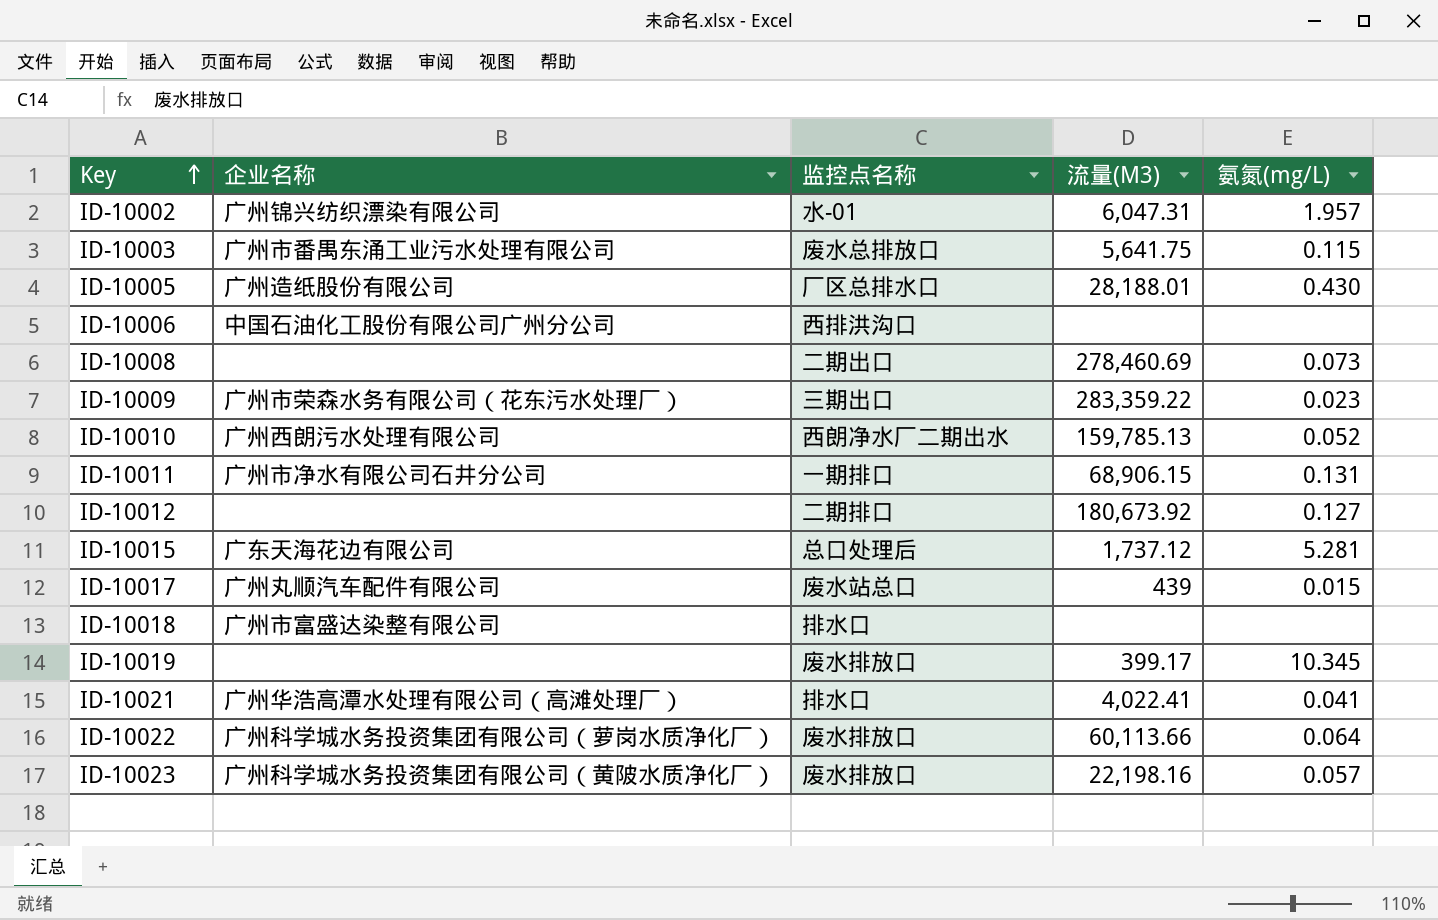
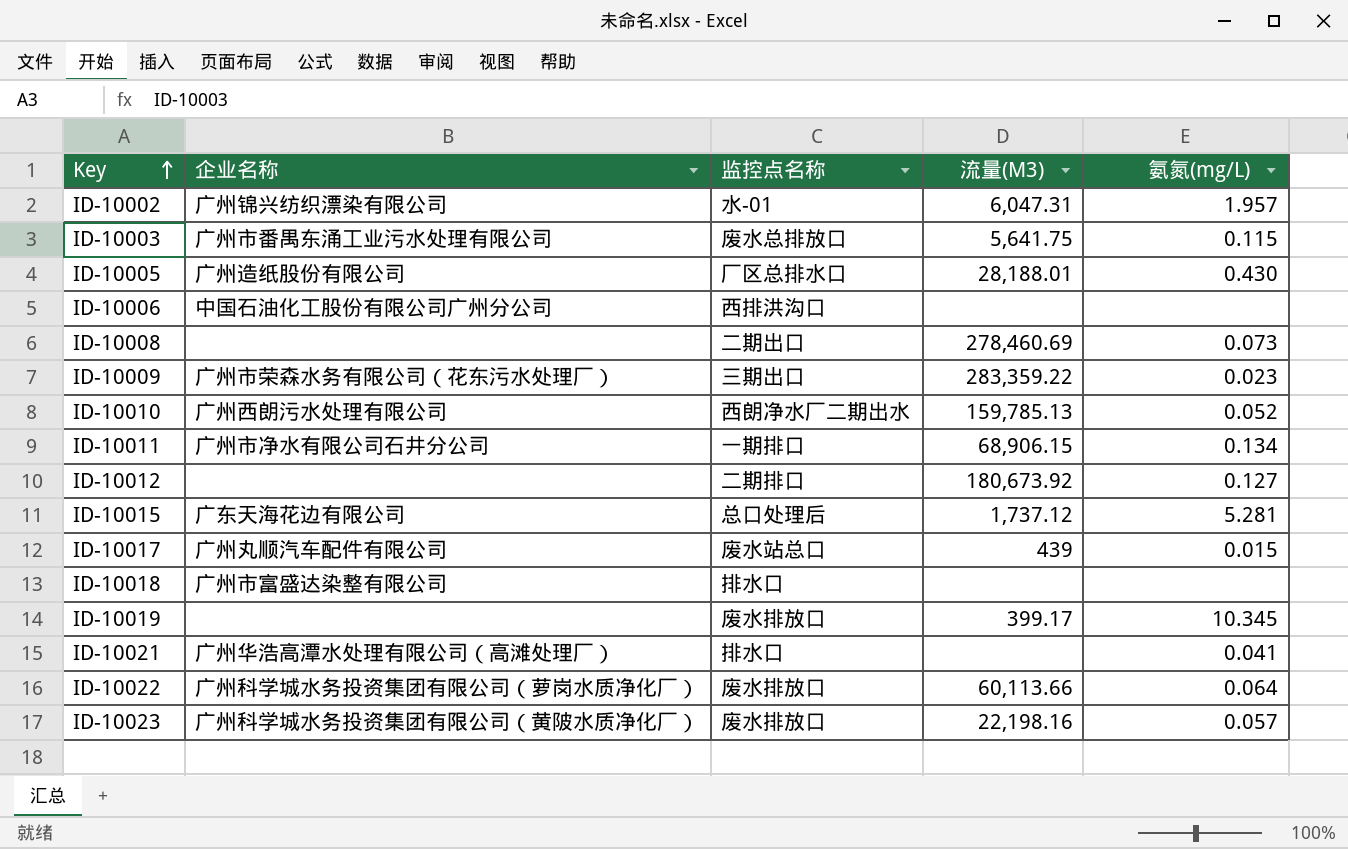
ID-10011 | 氨氮(mg/L): 0.131 -> 0.134
ID-10021 | 流量(M3): 4,022.41 -> none

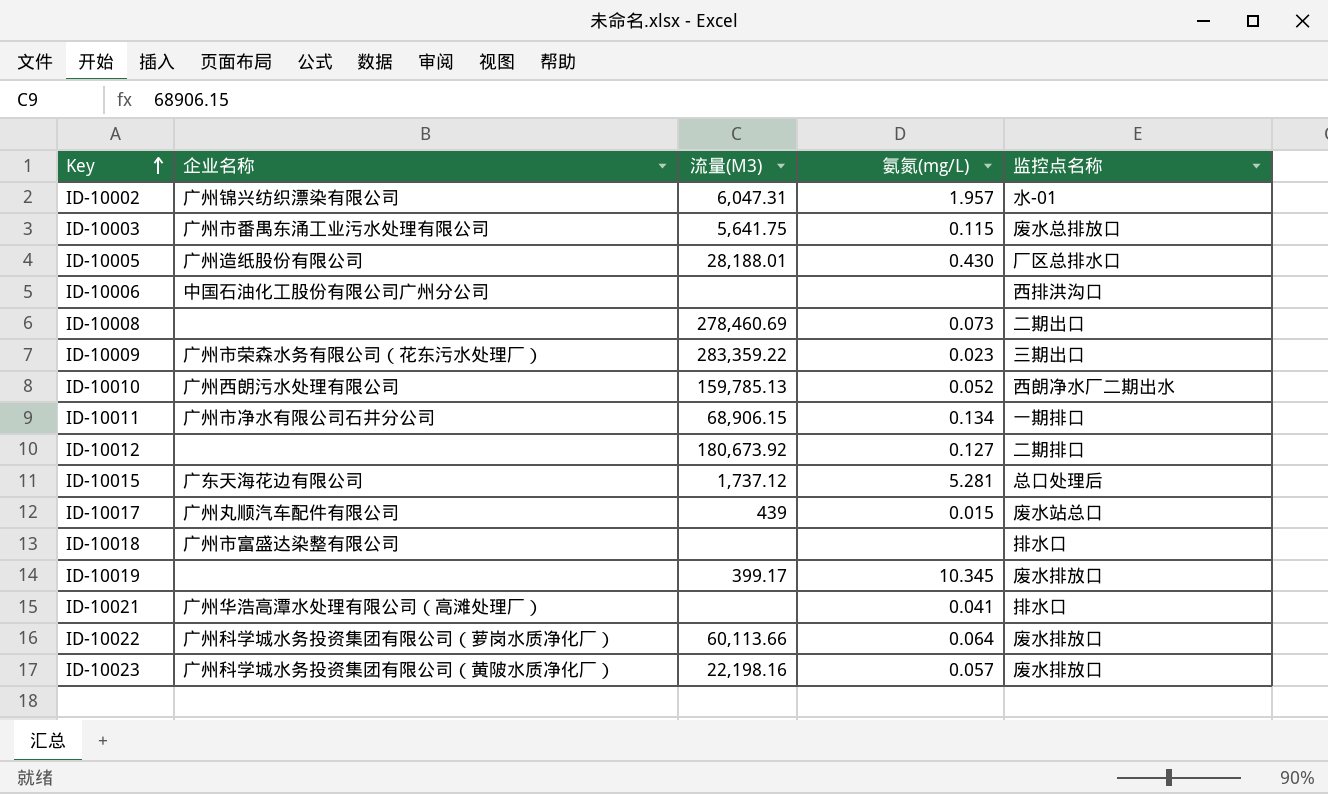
column 监控点名称 | position: 3 -> 5

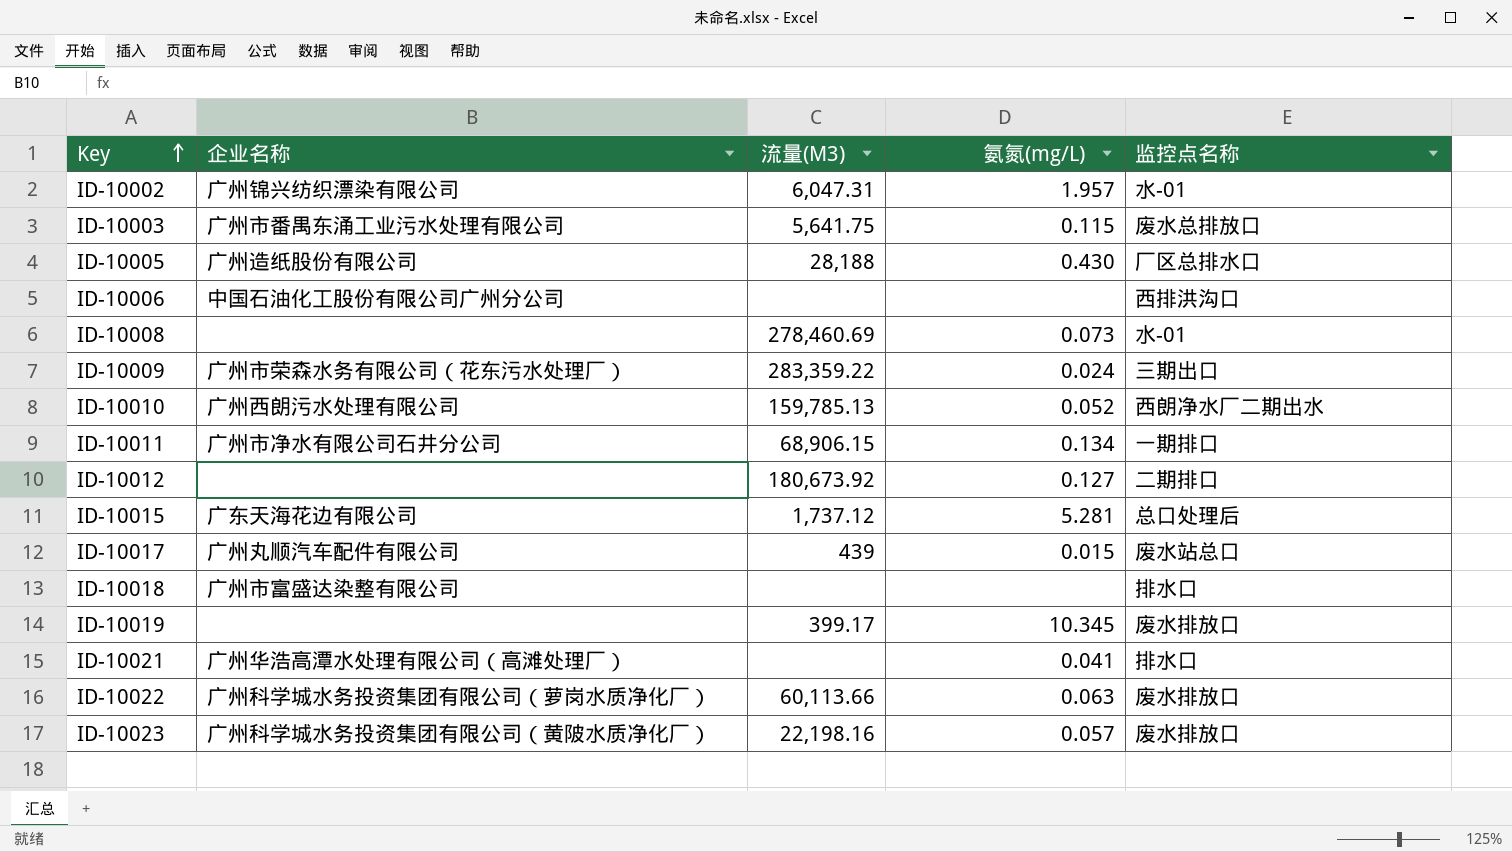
ID-10005 | 流量(M3): 28,188.01 -> 28,188
ID-10008 | 监控点名称: 二期出口 -> 水-01
ID-10009 | 氨氮(mg/L): 0.023 -> 0.024
ID-10022 | 氨氮(mg/L): 0.064 -> 0.063

